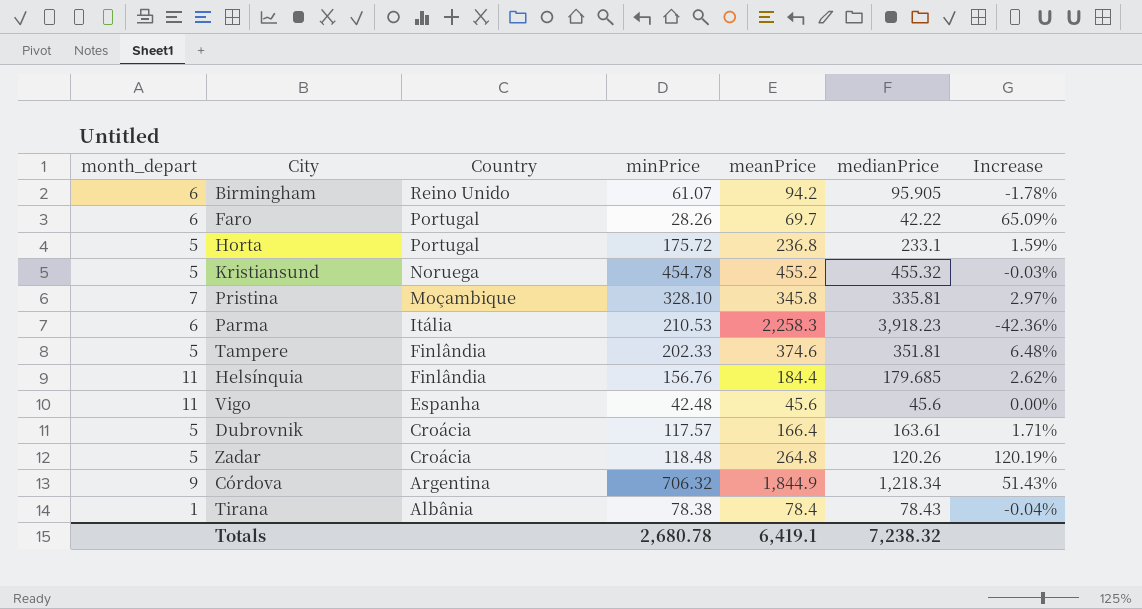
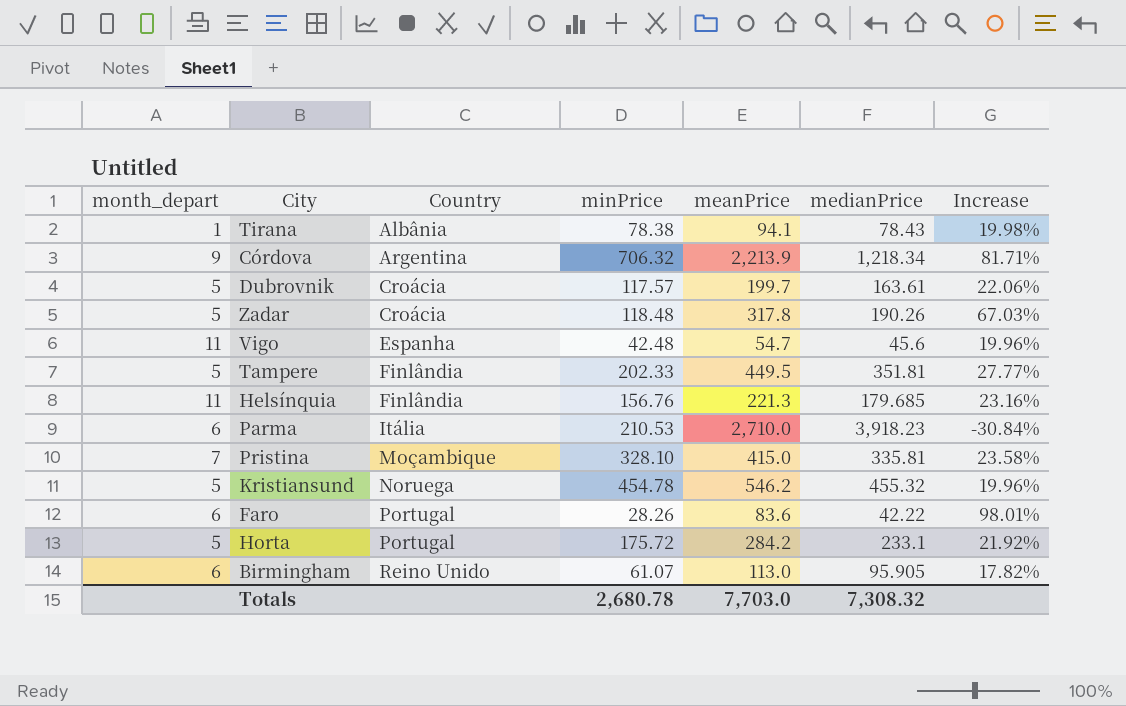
row order: Country descending -> Country ascending
Tirana | meanPrice: 78.4 -> 94.1
Tirana | Increase: -0.04% -> 19.98%
Córdova | meanPrice: 1,844.9 -> 2,213.9
Córdova | Increase: 51.43% -> 81.71%
Dubrovnik | meanPrice: 166.4 -> 199.7
Dubrovnik | Increase: 1.71% -> 22.06%
Zadar | meanPrice: 264.8 -> 317.8
Zadar | medianPrice: 120.26 -> 190.26
Zadar | Increase: 120.19% -> 67.03%
Vigo | meanPrice: 45.6 -> 54.7
Vigo | Increase: 0.00% -> 19.96%
Tampere | meanPrice: 374.6 -> 449.5
Tampere | Increase: 6.48% -> 27.77%
Helsínquia | meanPrice: 184.4 -> 221.3
Helsínquia | Increase: 2.62% -> 23.16%
Parma | meanPrice: 2,258.3 -> 2,710.0
Parma | Increase: -42.36% -> -30.84%
Pristina | meanPrice: 345.8 -> 415.0
Pristina | Increase: 2.97% -> 23.58%
Kristiansund | meanPrice: 455.2 -> 546.2
Kristiansund | Increase: -0.03% -> 19.96%
Faro | meanPrice: 69.7 -> 83.6
Faro | Increase: 65.09% -> 98.01%
Horta | meanPrice: 236.8 -> 284.2
Horta | Increase: 1.59% -> 21.92%
Birmingham | meanPrice: 94.2 -> 113.0
Birmingham | Increase: -1.78% -> 17.82%
Totals | meanPrice: 6,419.1 -> 7,703.0
Totals | medianPrice: 7,238.32 -> 7,308.32

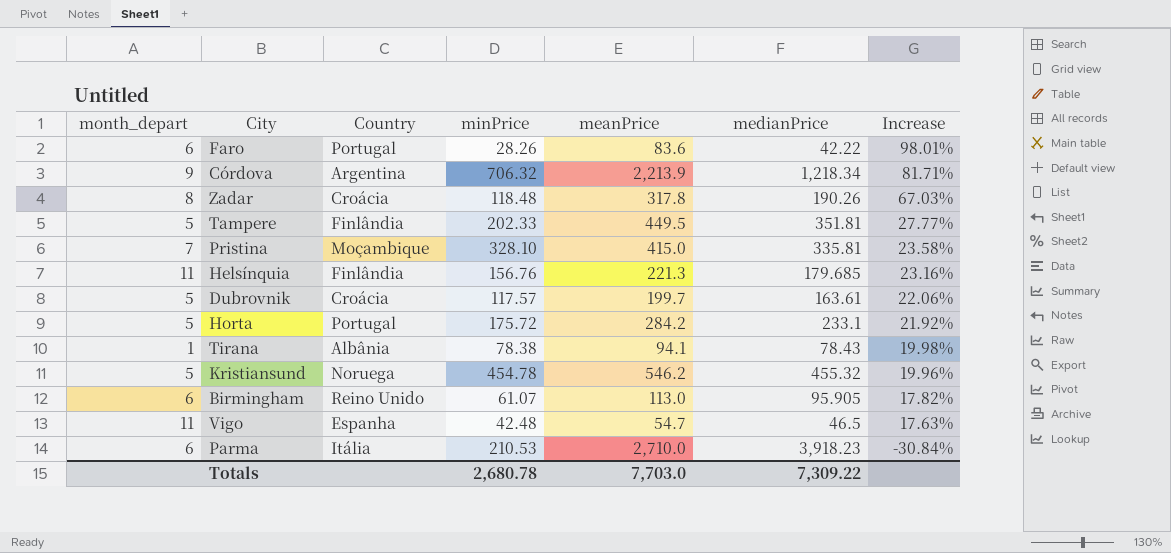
row order: Country ascending -> Increase descending
Zadar | month_depart: 5 -> 8
Vigo | medianPrice: 45.6 -> 46.5
Vigo | Increase: 19.96% -> 17.63%
Totals | medianPrice: 7,308.32 -> 7,309.22

